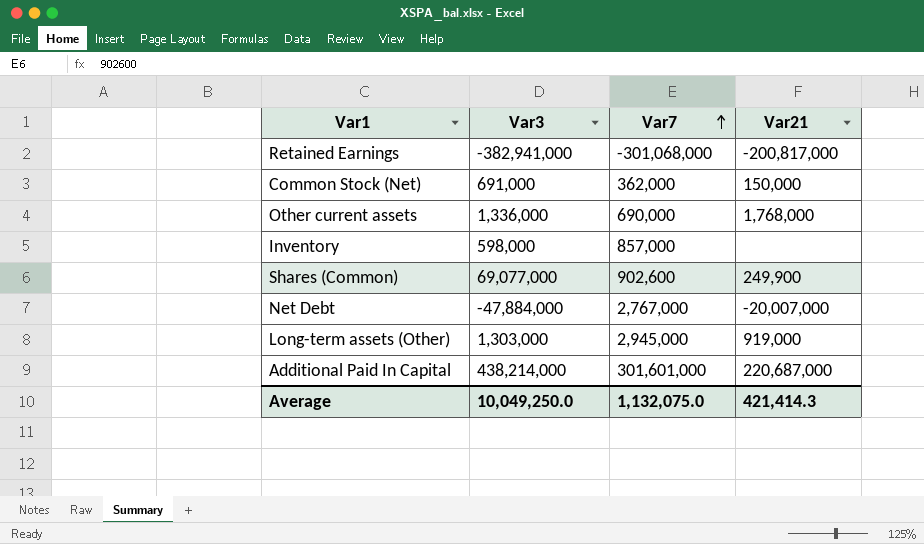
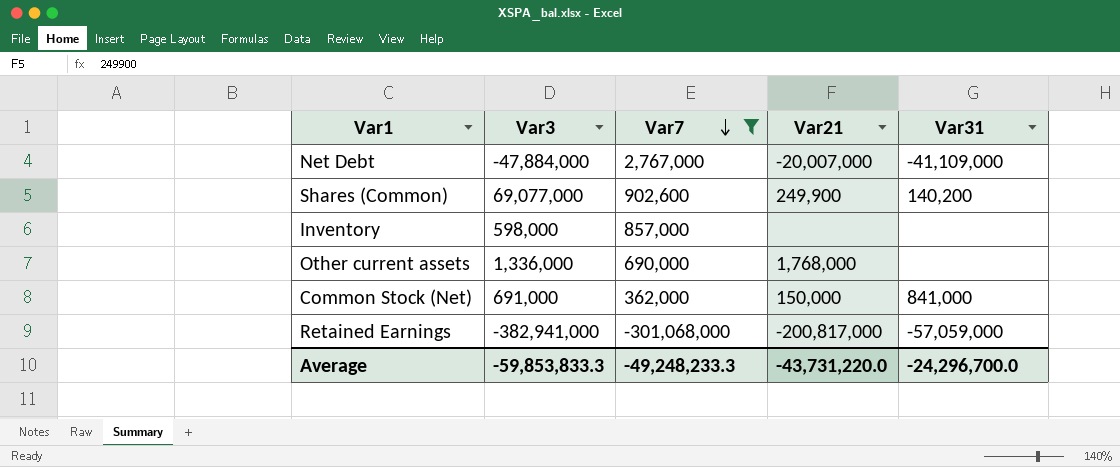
filter: none -> Var7 <= 2,767,000
row order: Var7 ascending -> Var7 descending
column Var31 | position: none -> 5
Average | Var3: 10,049,250.0 -> -59,853,833.3
Average | Var7: 1,132,075.0 -> -49,248,233.3
Average | Var21: 421,414.3 -> -43,731,220.0

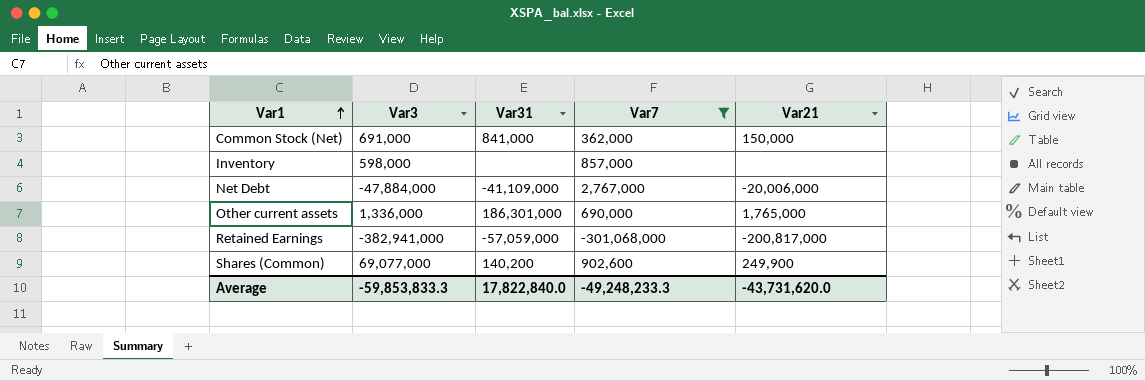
row order: Var7 descending -> Var1 ascending
column Var31 | position: 5 -> 3
Net Debt | Var21: -20,007,000 -> -20,006,000
Other current assets | Var31: none -> 186,301,000
Other current assets | Var21: 1,768,000 -> 1,765,000
Average | Var31: -24,296,700.0 -> 17,822,840.0
Average | Var21: -43,731,220.0 -> -43,731,620.0

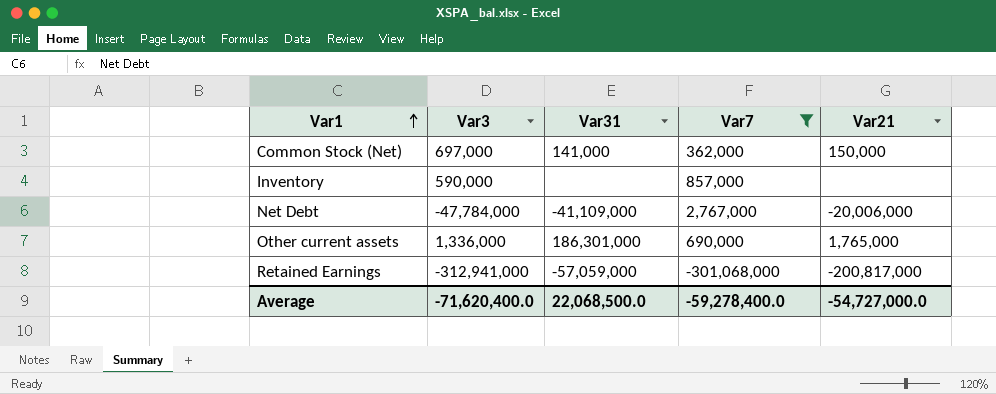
row Shares (Common): 69,077,000 | 140,200 | 902,600 | 249,900 -> none
Common Stock (Net) | Var3: 691,000 -> 697,000
Common Stock (Net) | Var31: 841,000 -> 141,000
Inventory | Var3: 598,000 -> 590,000
Net Debt | Var3: -47,884,000 -> -47,784,000
Retained Earnings | Var3: -382,941,000 -> -312,941,000
Average | Var3: -59,853,833.3 -> -71,620,400.0
Average | Var31: 17,822,840.0 -> 22,068,500.0
Average | Var7: -49,248,233.3 -> -59,278,400.0
Average | Var21: -43,731,620.0 -> -54,727,000.0

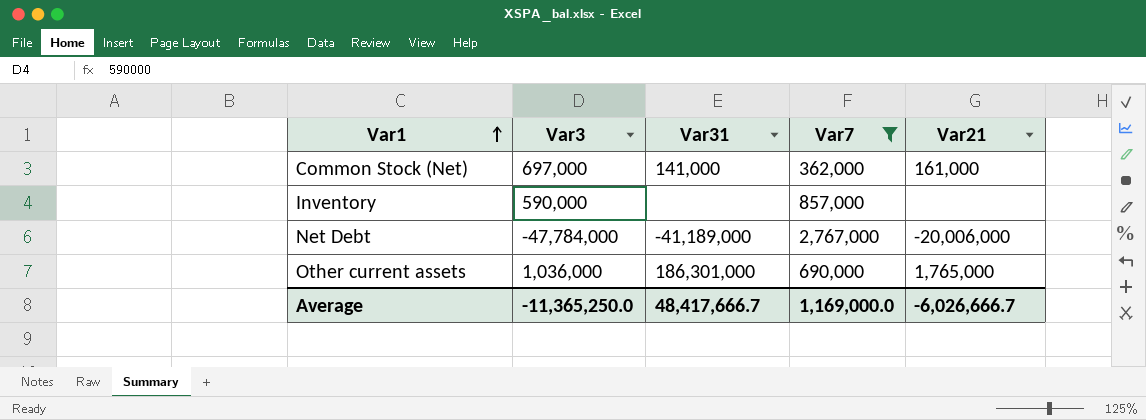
row Retained Earnings: -312,941,000 | -57,059,000 | -301,068,000 | -200,817,000 -> none
Common Stock (Net) | Var21: 150,000 -> 161,000
Net Debt | Var31: -41,109,000 -> -41,189,000
Other current assets | Var3: 1,336,000 -> 1,036,000
Average | Var3: -71,620,400.0 -> -11,365,250.0
Average | Var31: 22,068,500.0 -> 48,417,666.7
Average | Var7: -59,278,400.0 -> 1,169,000.0
Average | Var21: -54,727,000.0 -> -6,026,666.7

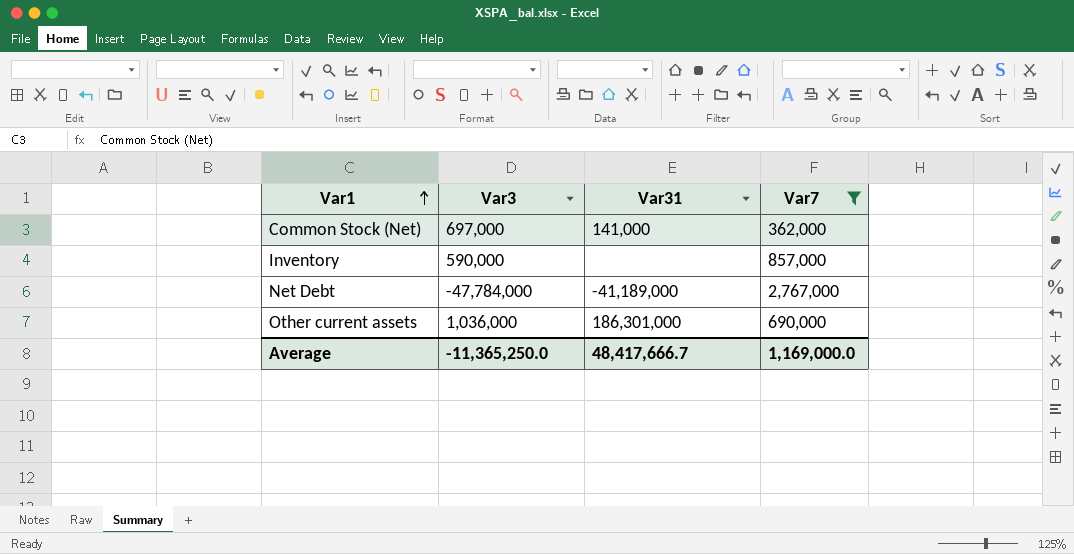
column Var21 | position: 5 -> none

